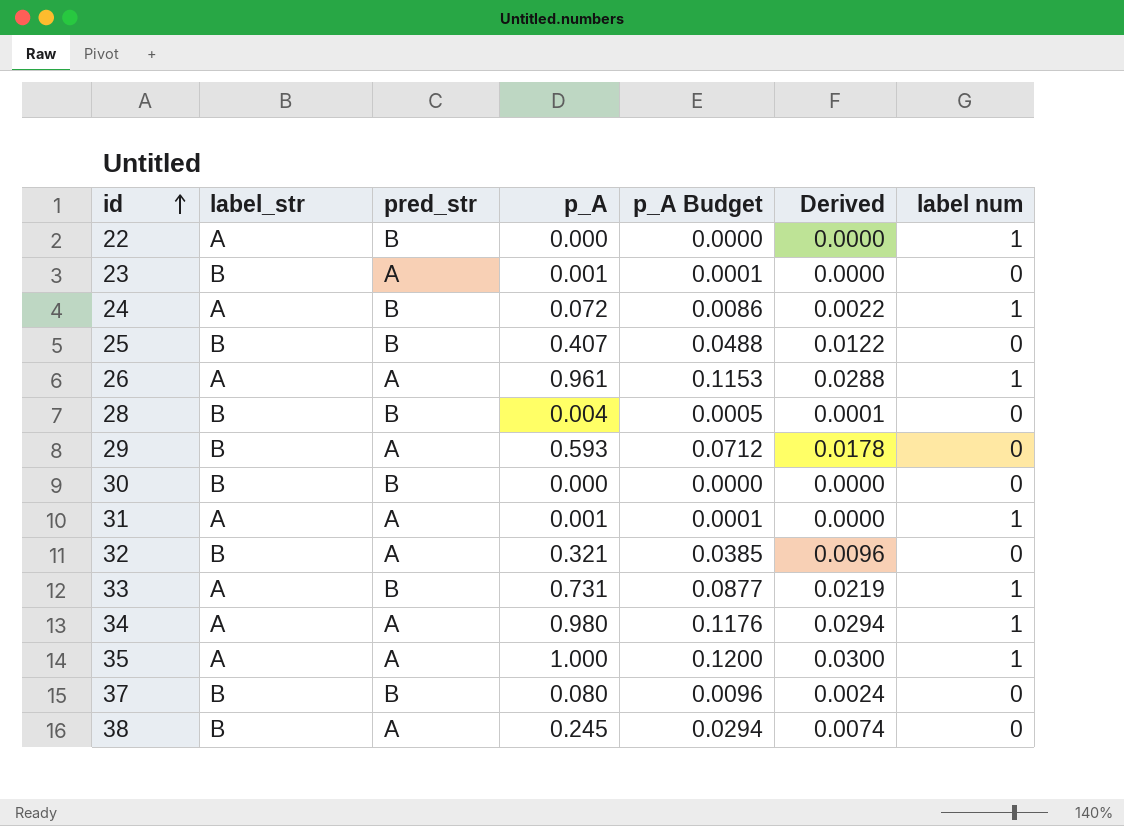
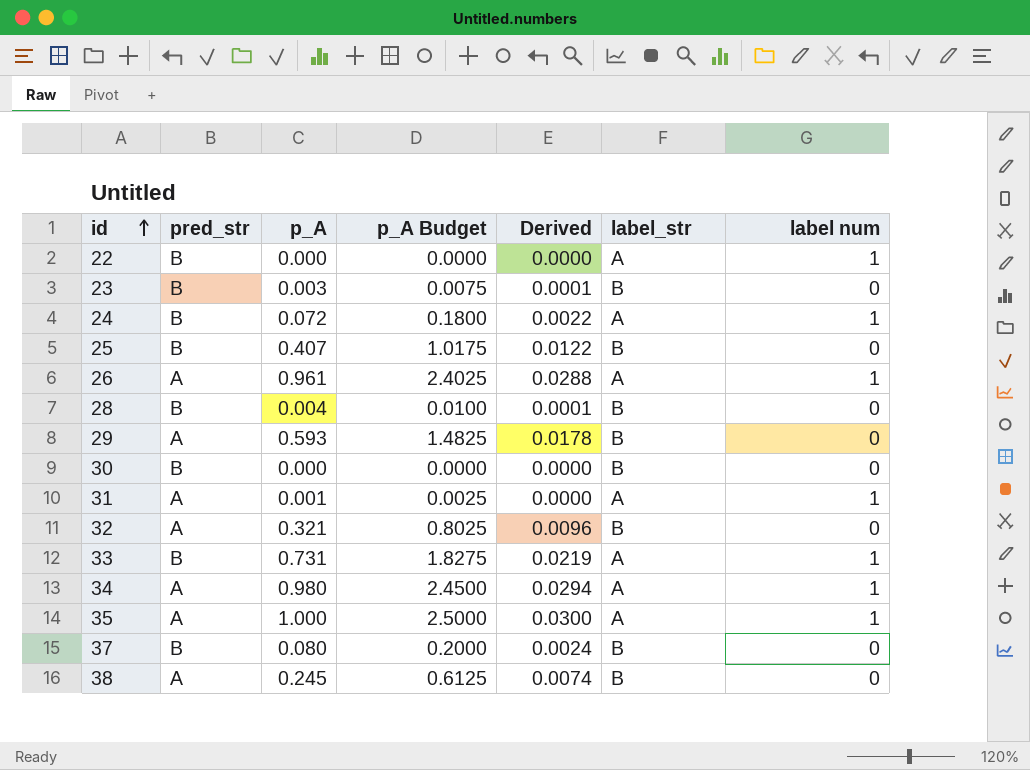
column p_A Budget | formula: [p_A] * 0.12 -> [p_A] * 2.5
column label_str | position: 2 -> 6
23 | pred_str: A -> B
23 | p_A: 0.001 -> 0.003
23 | Derived: 0.0000 -> 0.0001

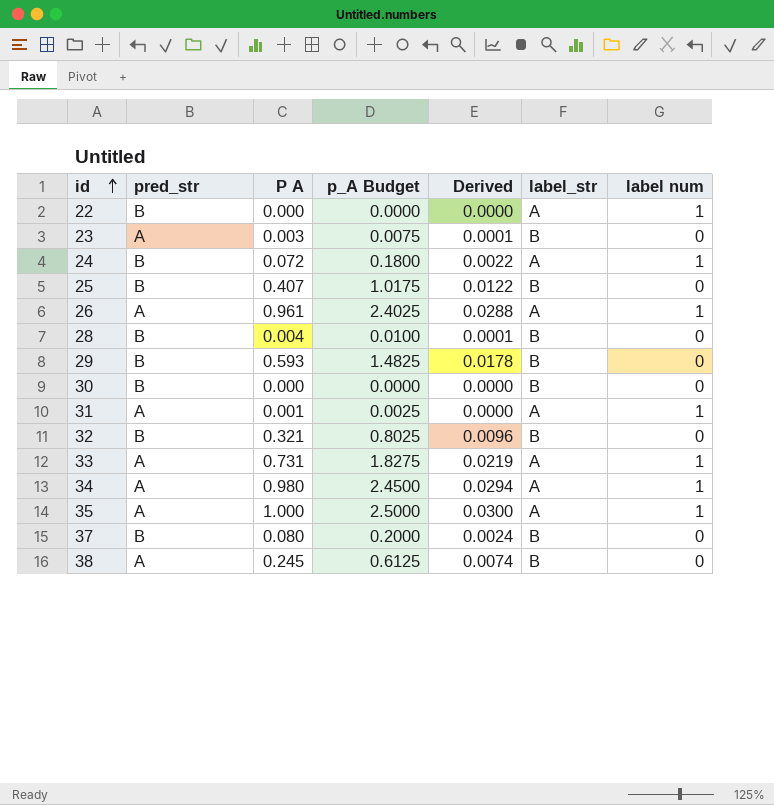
column name: p_A -> P A
23 | pred_str: B -> A
29 | pred_str: A -> B
32 | pred_str: A -> B
33 | pred_str: B -> A

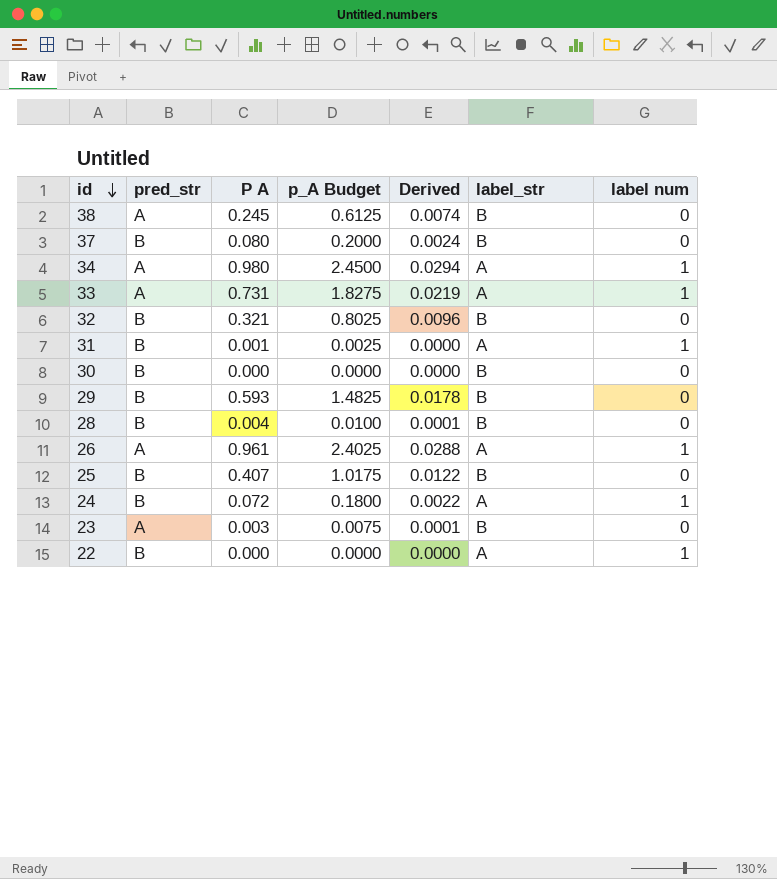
row order: id ascending -> id descending
row 35: A | 1.000 | 2.5000 | 0.0300 | A | 1 -> none
31 | pred_str: A -> B

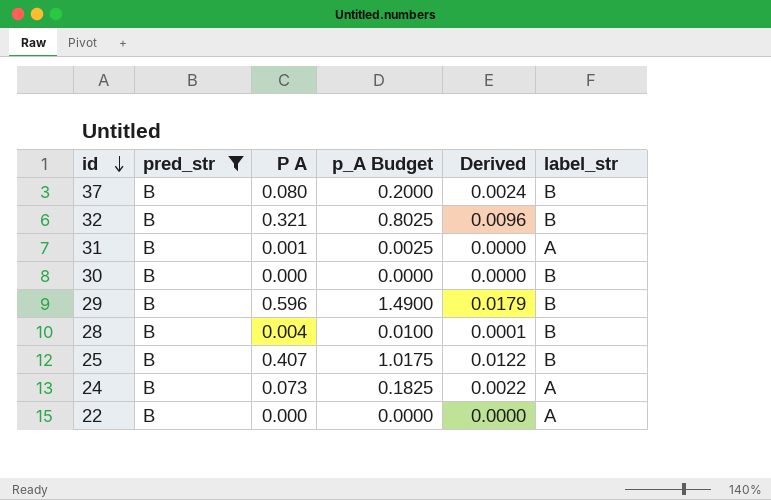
filter: none -> pred_str = B
column label num | position: 7 -> none
29 | P A: 0.593 -> 0.596
29 | p_A Budget: 1.4825 -> 1.4900
29 | Derived: 0.0178 -> 0.0179
24 | P A: 0.072 -> 0.073
24 | p_A Budget: 0.1800 -> 0.1825

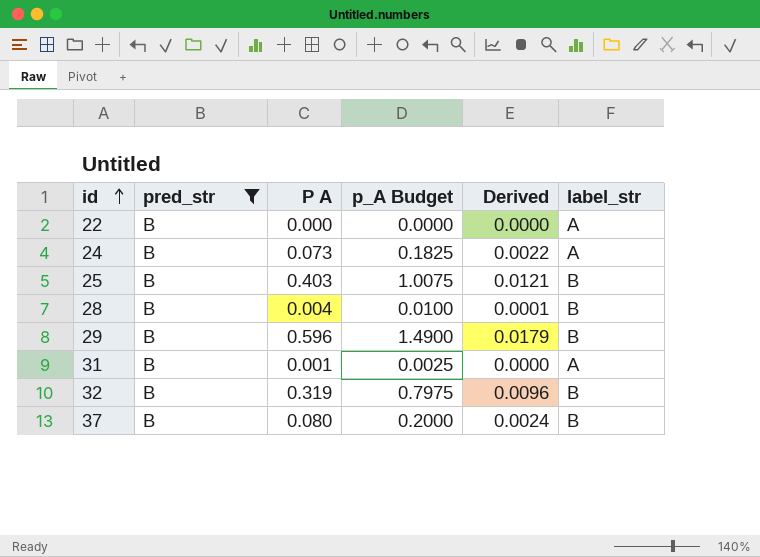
row order: id descending -> id ascending
row 30: B | 0.000 | 0.0000 | 0.0000 | B -> none
25 | P A: 0.407 -> 0.403
25 | p_A Budget: 1.0175 -> 1.0075
25 | Derived: 0.0122 -> 0.0121
32 | P A: 0.321 -> 0.319
32 | p_A Budget: 0.8025 -> 0.7975

